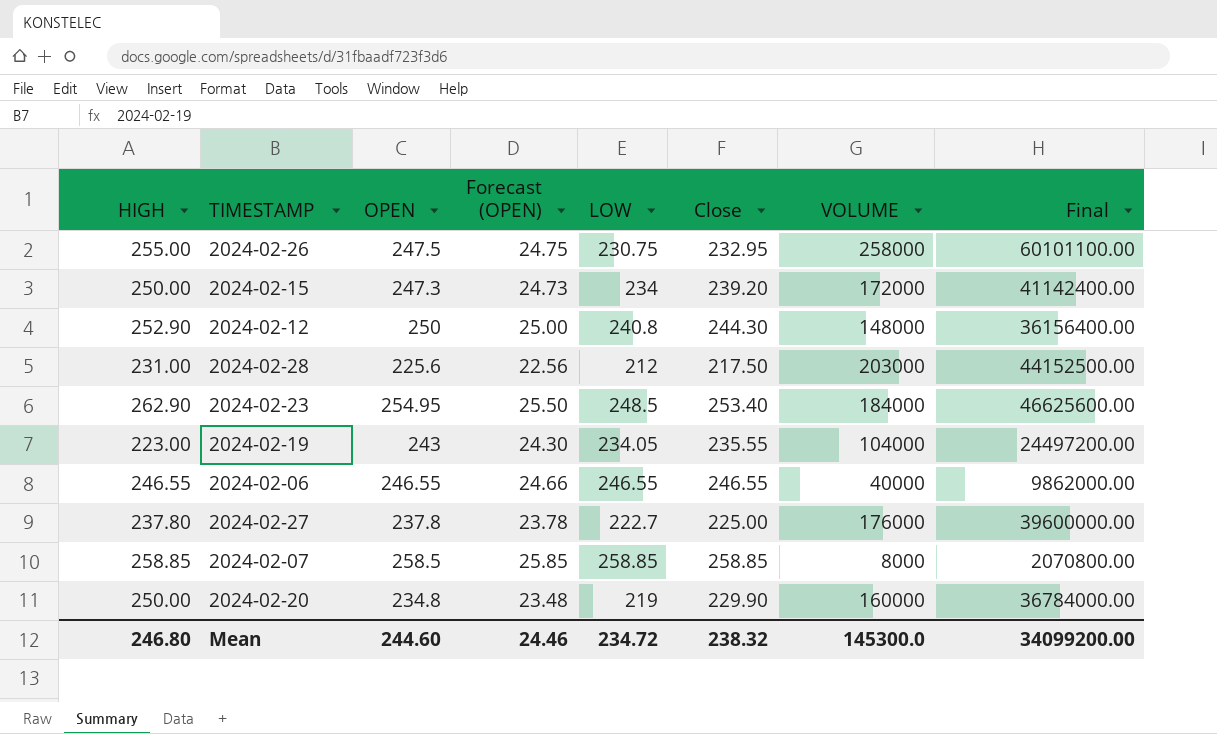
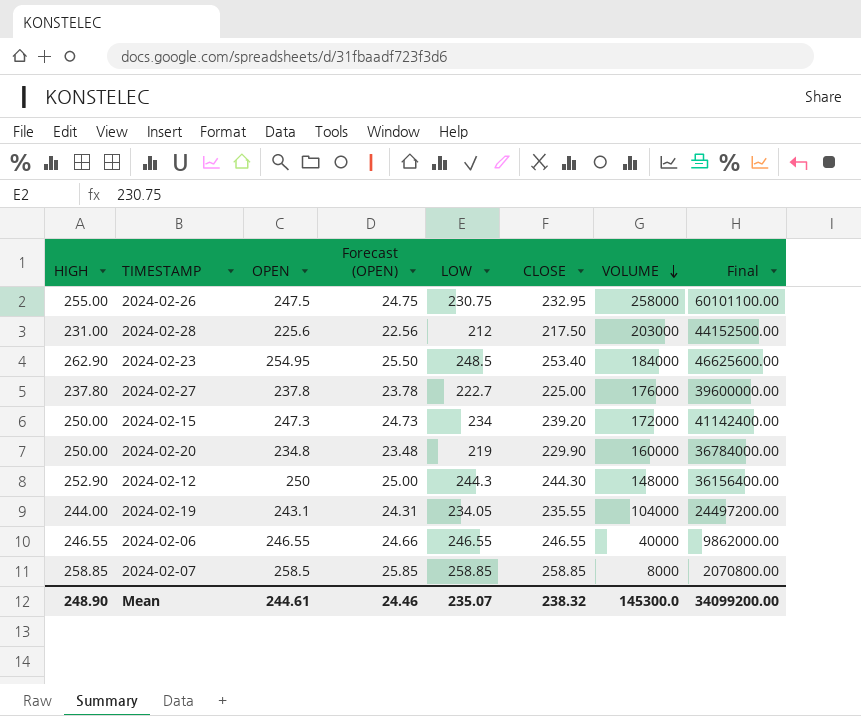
row order: none -> VOLUME descending
column name: Close -> CLOSE
2024-02-12 | LOW: 240.8 -> 244.3
2024-02-19 | HIGH: 223.00 -> 244.00
2024-02-19 | OPEN: 243 -> 243.1
2024-02-19 | Forecast (OPEN): 24.30 -> 24.31
Mean | HIGH: 246.80 -> 248.90
Mean | OPEN: 244.60 -> 244.61
Mean | LOW: 234.72 -> 235.07

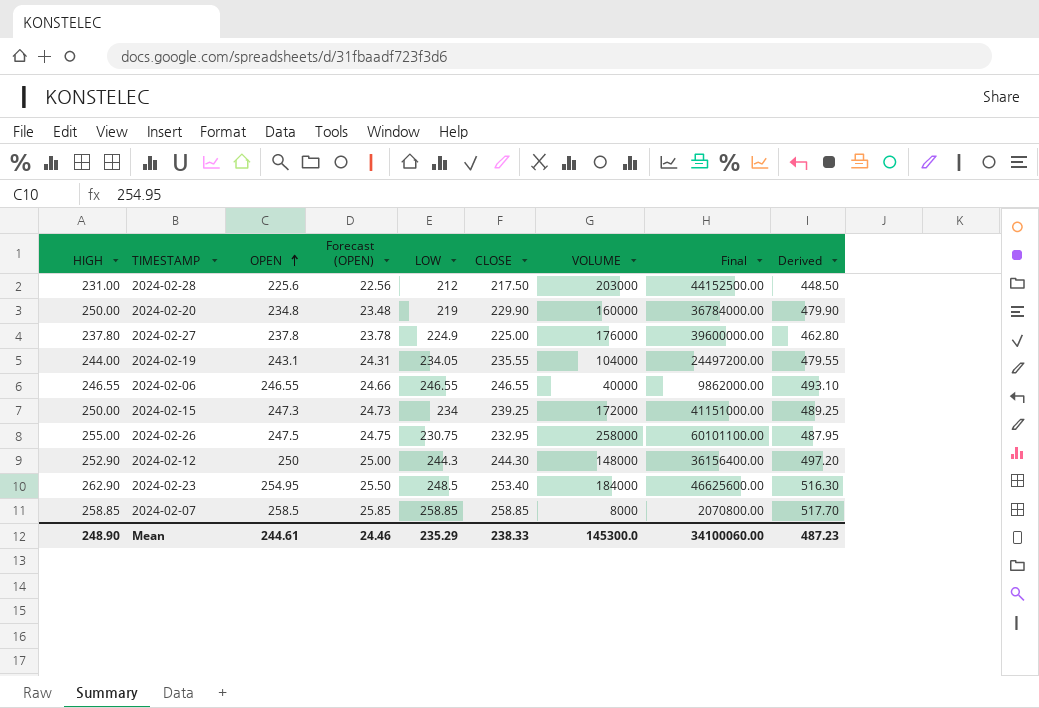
row order: VOLUME descending -> OPEN ascending
column Derived | formula: none -> [HIGH] + [CLOSE]
2024-02-27 | LOW: 222.7 -> 224.9
2024-02-15 | CLOSE: 239.20 -> 239.25
2024-02-15 | Final: 41142400.00 -> 41151000.00
Mean | LOW: 235.07 -> 235.29
Mean | CLOSE: 238.32 -> 238.33
Mean | Final: 34099200.00 -> 34100060.00

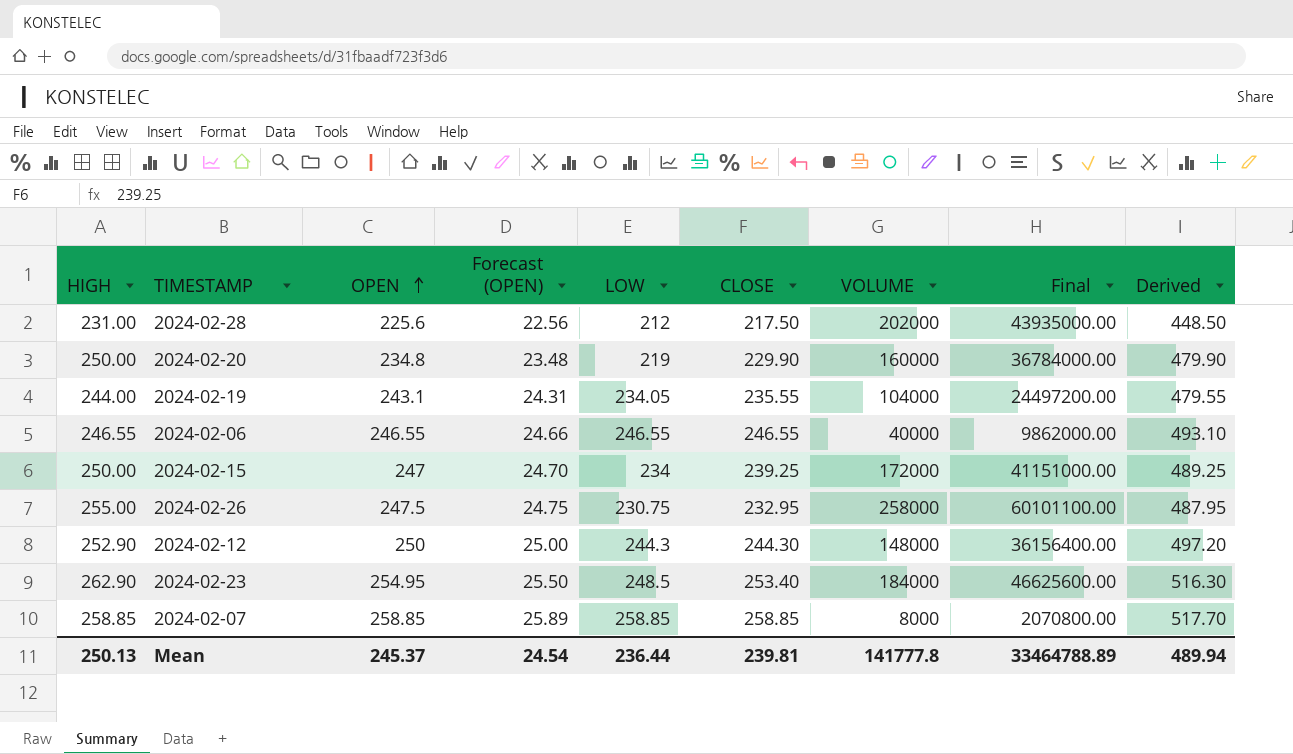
row 2024-02-27: 237.80 | 237.8 | 23.78 | 224.9 | 225.00 | 176000 | 39600000.00 | 462.80 -> none
2024-02-28 | VOLUME: 203000 -> 202000
2024-02-28 | Final: 44152500.00 -> 43935000.00
2024-02-15 | OPEN: 247.3 -> 247
2024-02-15 | Forecast (OPEN): 24.73 -> 24.70
2024-02-07 | OPEN: 258.5 -> 258.85
2024-02-07 | Forecast (OPEN): 25.85 -> 25.89
Mean | HIGH: 248.90 -> 250.13
Mean | OPEN: 244.61 -> 245.37
Mean | Forecast (OPEN): 24.46 -> 24.54
Mean | LOW: 235.29 -> 236.44
Mean | CLOSE: 238.33 -> 239.81
Mean | VOLUME: 145300.0 -> 141777.8
Mean | Final: 34100060.00 -> 33464788.89
Mean | Derived: 487.23 -> 489.94

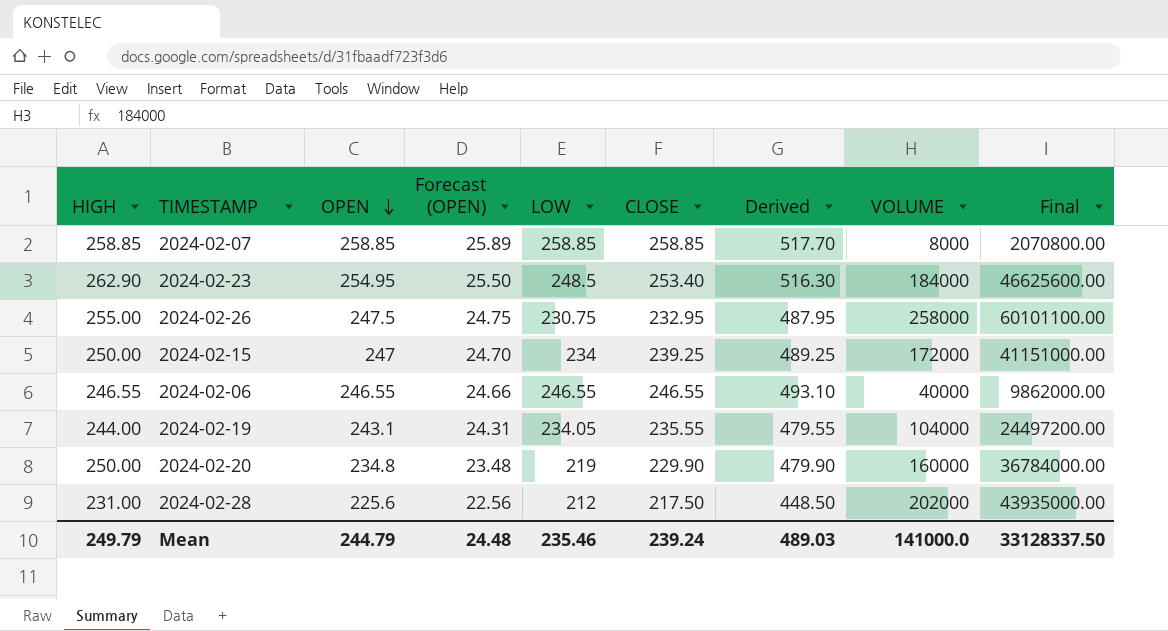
row order: OPEN ascending -> OPEN descending
column Derived | position: 9 -> 7
row 2024-02-12: 252.90 | 250 | 25.00 | 244.3 | 244.30 | 148000 | 36156400.00 | 497.20 -> none
Mean | HIGH: 250.13 -> 249.79
Mean | OPEN: 245.37 -> 244.79
Mean | Forecast (OPEN): 24.54 -> 24.48
Mean | LOW: 236.44 -> 235.46
Mean | CLOSE: 239.81 -> 239.24
Mean | Derived: 489.94 -> 489.03
Mean | VOLUME: 141777.8 -> 141000.0
Mean | Final: 33464788.89 -> 33128337.50

